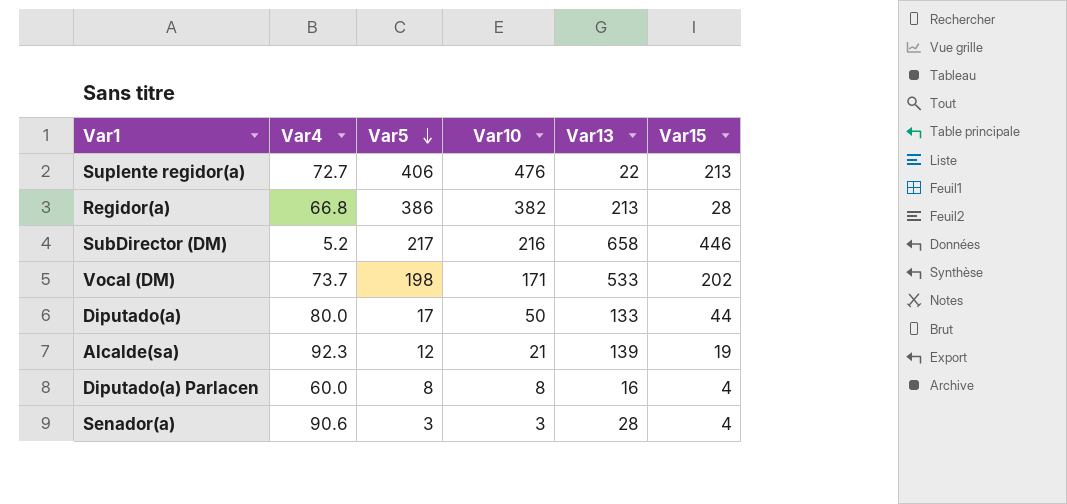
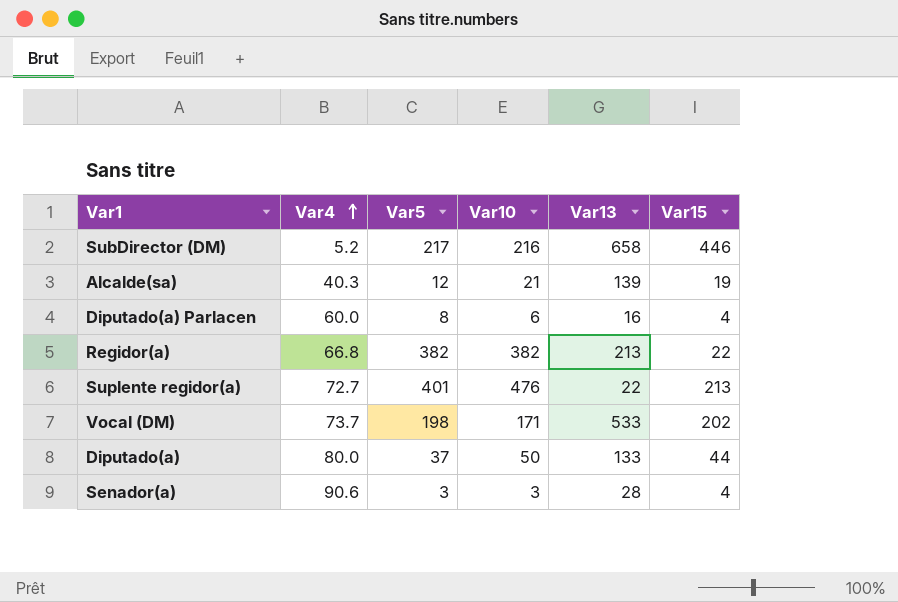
row order: Var5 descending -> Var4 ascending
Alcalde(sa) | Var4: 92.3 -> 40.3
Diputado(a) Parlacen | Var10: 8 -> 6
Regidor(a) | Var5: 386 -> 382
Regidor(a) | Var15: 28 -> 22
Suplente regidor(a) | Var5: 406 -> 401
Diputado(a) | Var5: 17 -> 37

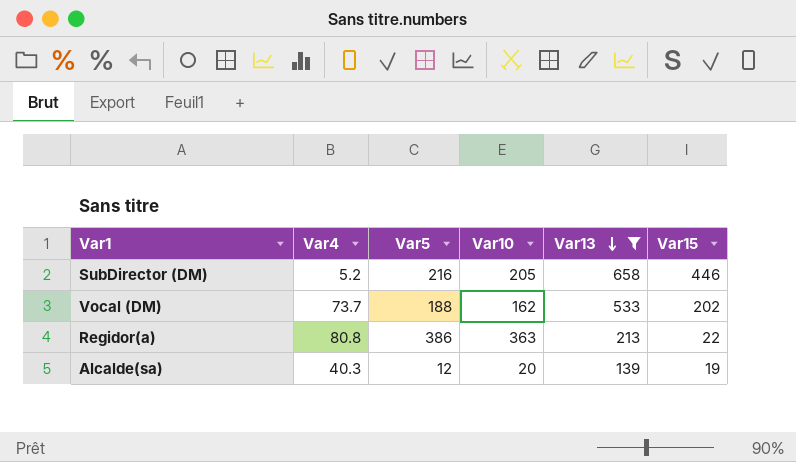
filter: none -> Var13 >= 139
row order: Var4 ascending -> Var13 descending
SubDirector (DM) | Var5: 217 -> 216
SubDirector (DM) | Var10: 216 -> 205
Vocal (DM) | Var5: 198 -> 188
Vocal (DM) | Var10: 171 -> 162
Regidor(a) | Var4: 66.8 -> 80.8
Regidor(a) | Var5: 382 -> 386
Regidor(a) | Var10: 382 -> 363
Alcalde(sa) | Var10: 21 -> 20

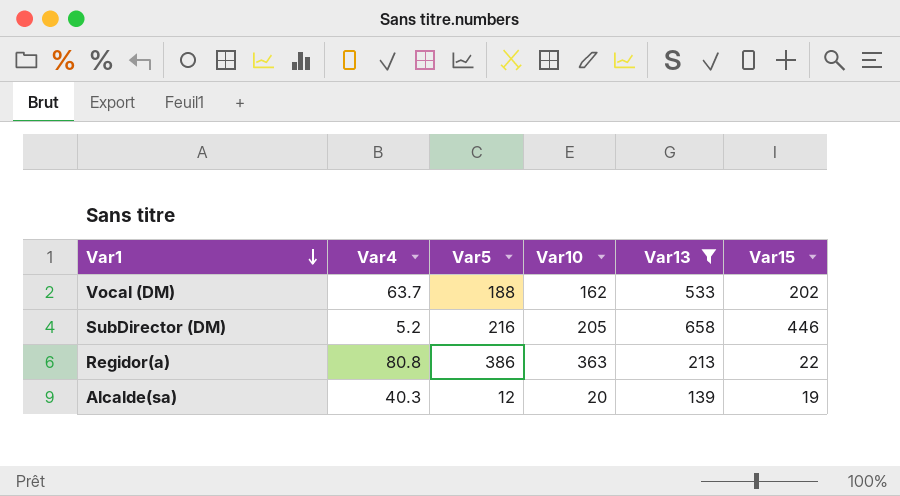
row order: Var13 descending -> Var1 descending
Vocal (DM) | Var4: 73.7 -> 63.7

